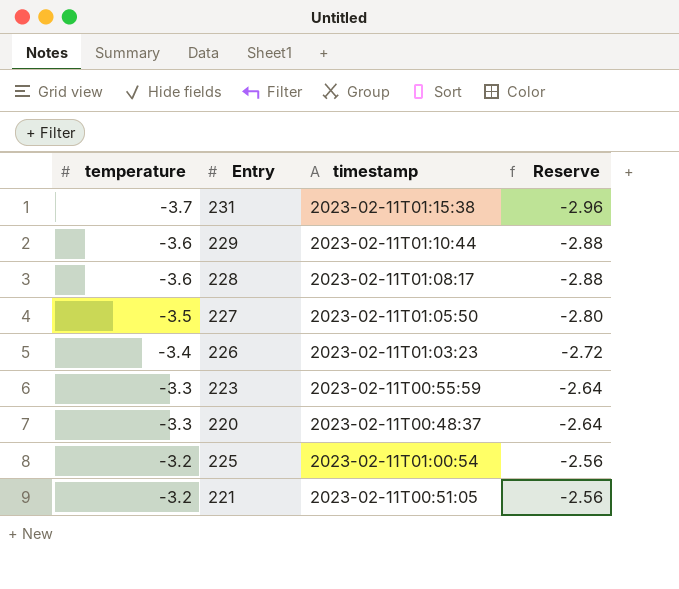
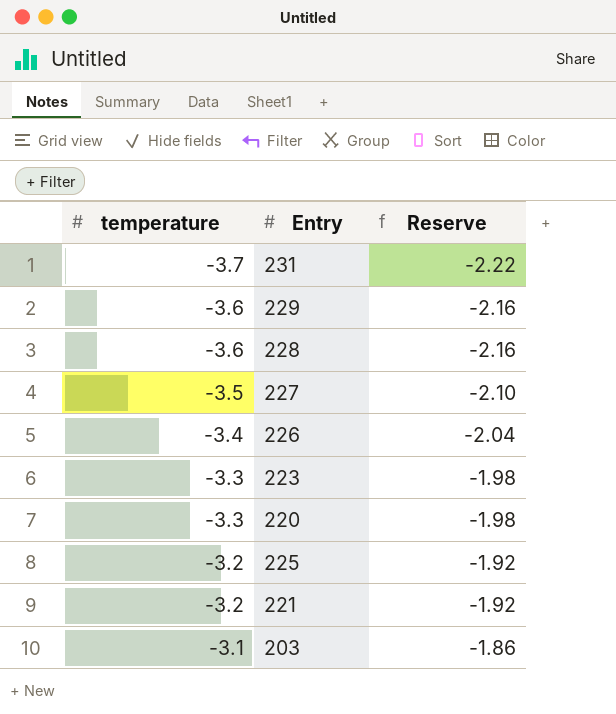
column timestamp | position: 3 -> none
column Reserve | formula: [temperature] * 0.8 -> [temperature] * 0.6
row 203: none -> -3.1 | -1.86

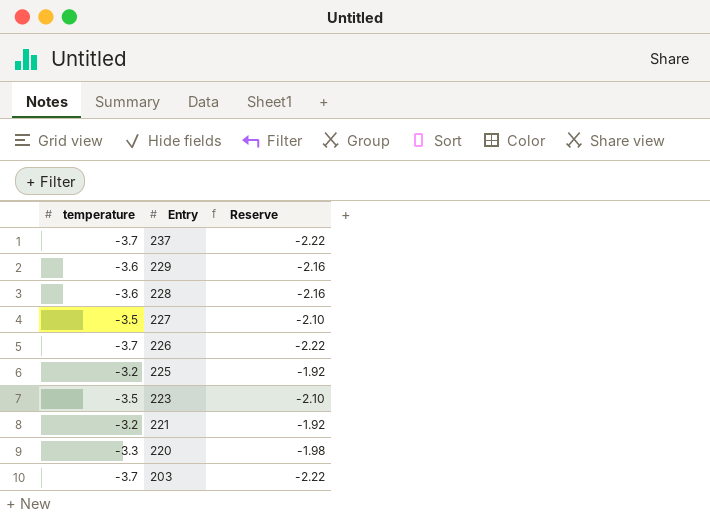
row order: temperature ascending -> Entry descending
row 231: -3.7 | -2.22 -> none
row 237: none -> -3.7 | -2.22
226 | temperature: -3.4 -> -3.7
226 | Reserve: -2.04 -> -2.22
223 | temperature: -3.3 -> -3.5
223 | Reserve: -1.98 -> -2.10
203 | temperature: -3.1 -> -3.7
203 | Reserve: -1.86 -> -2.22

